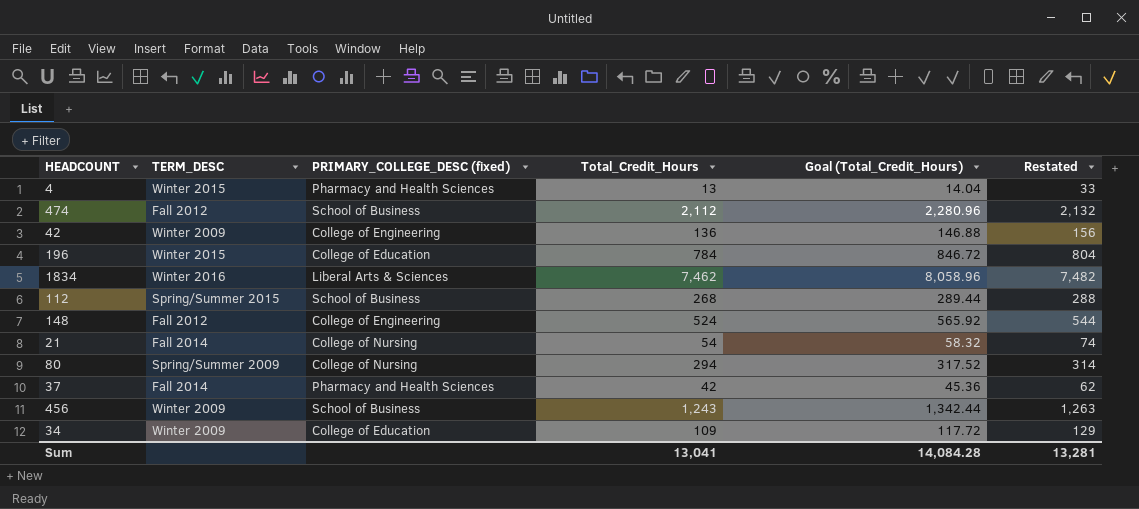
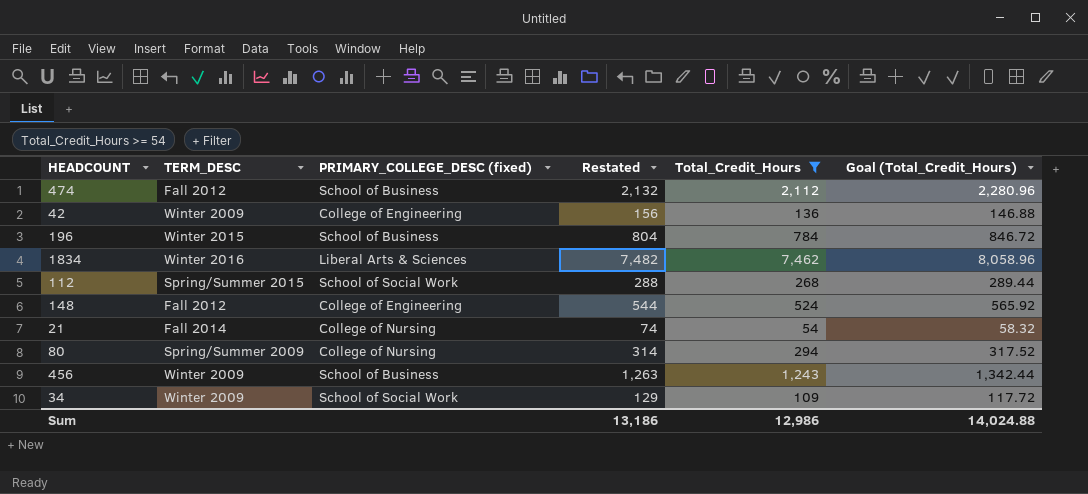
filter: none -> Total_Credit_Hours >= 54
column Restated | position: 6 -> 4
196 | PRIMARY_COLLEGE_DESC (fixed): College of Education -> School of Business
112 | PRIMARY_COLLEGE_DESC (fixed): School of Business -> School of Social Work
34 | PRIMARY_COLLEGE_DESC (fixed): College of Education -> School of Social Work
Sum | Restated: 13,281 -> 13,186
Sum | Total_Credit_Hours: 13,041 -> 12,986
Sum | Goal (Total_Credit_Hours): 14,084.28 -> 14,024.88

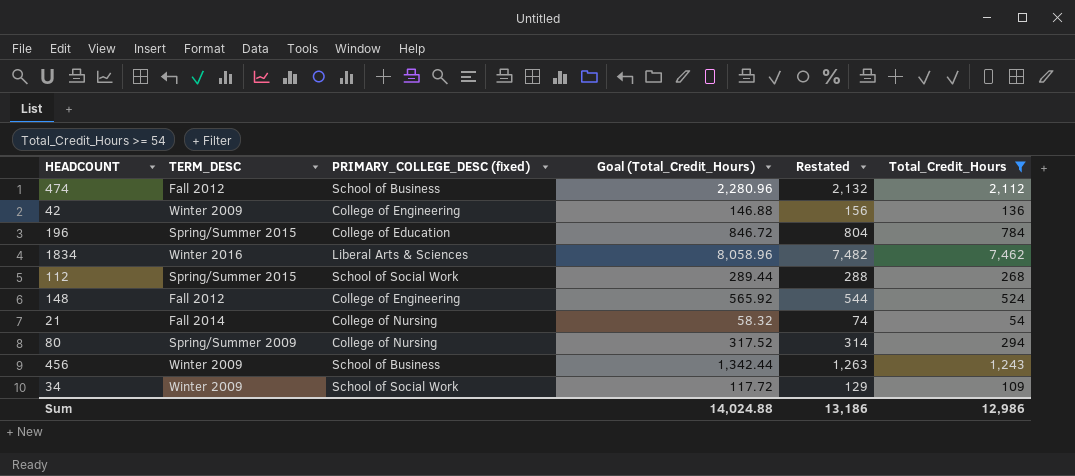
column Goal (Total_Credit_Hours) | position: 6 -> 4
196 | TERM_DESC: Winter 2015 -> Spring/Summer 2015
196 | PRIMARY_COLLEGE_DESC (fixed): School of Business -> College of Education

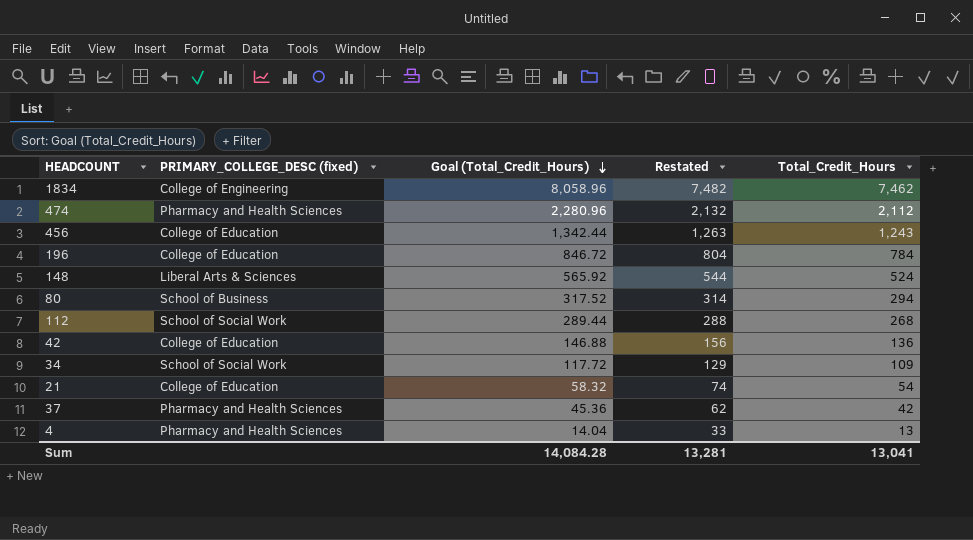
filter: Total_Credit_Hours >= 54 -> none
row order: none -> Goal (Total_Credit_Hours) descending
column TERM_DESC | position: 2 -> none
1834 | PRIMARY_COLLEGE_DESC (fixed): Liberal Arts & Sciences -> College of Engineering
474 | PRIMARY_COLLEGE_DESC (fixed): School of Business -> Pharmacy and Health Sciences
456 | PRIMARY_COLLEGE_DESC (fixed): School of Business -> College of Education
148 | PRIMARY_COLLEGE_DESC (fixed): College of Engineering -> Liberal Arts & Sciences
80 | PRIMARY_COLLEGE_DESC (fixed): College of Nursing -> School of Business
42 | PRIMARY_COLLEGE_DESC (fixed): College of Engineering -> College of Education
21 | PRIMARY_COLLEGE_DESC (fixed): College of Nursing -> College of Education
Sum | Goal (Total_Credit_Hours): 14,024.88 -> 14,084.28
Sum | Restated: 13,186 -> 13,281
Sum | Total_Credit_Hours: 12,986 -> 13,041

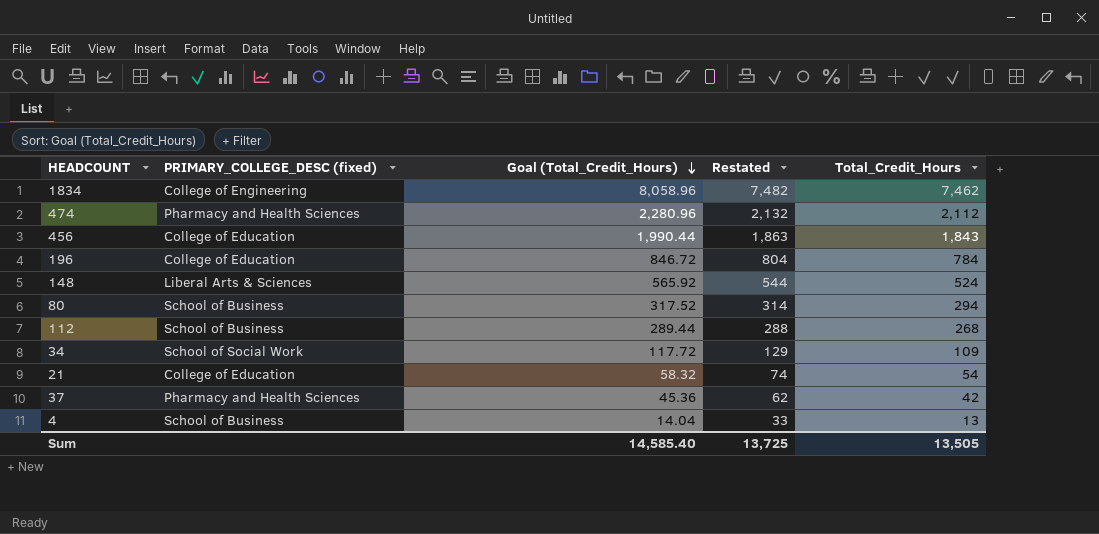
row 42: College of Education | 146.88 | 156 | 136 -> none
456 | Goal (Total_Credit_Hours): 1,342.44 -> 1,990.44
456 | Restated: 1,263 -> 1,863
456 | Total_Credit_Hours: 1,243 -> 1,843
112 | PRIMARY_COLLEGE_DESC (fixed): School of Social Work -> School of Business
4 | PRIMARY_COLLEGE_DESC (fixed): Pharmacy and Health Sciences -> School of Business
Sum | Goal (Total_Credit_Hours): 14,084.28 -> 14,585.40
Sum | Restated: 13,281 -> 13,725
Sum | Total_Credit_Hours: 13,041 -> 13,505

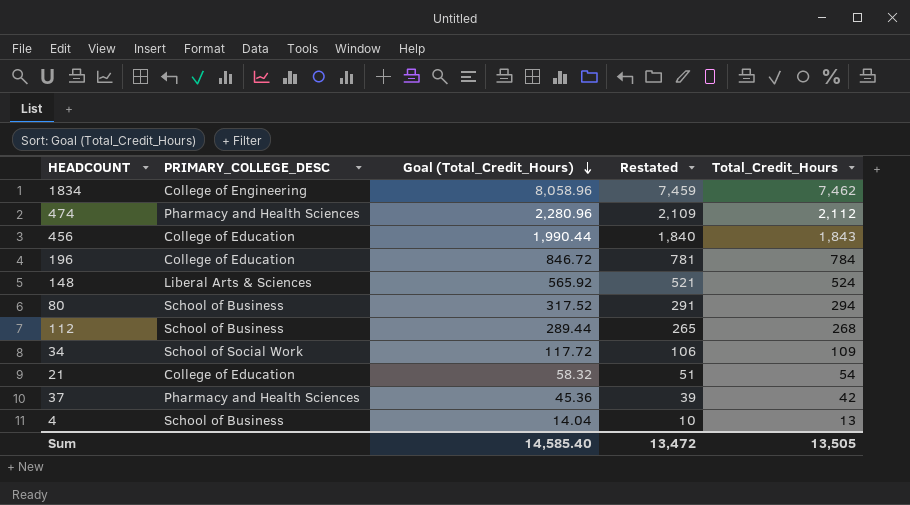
column name: PRIMARY_COLLEGE_DESC (fixed) -> PRIMARY_COLLEGE_DESC
column Restated | formula: [Total_Credit_Hours] + 20 -> [Total_Credit_Hours] - 3
Sum | Restated: 13,725 -> 13,472

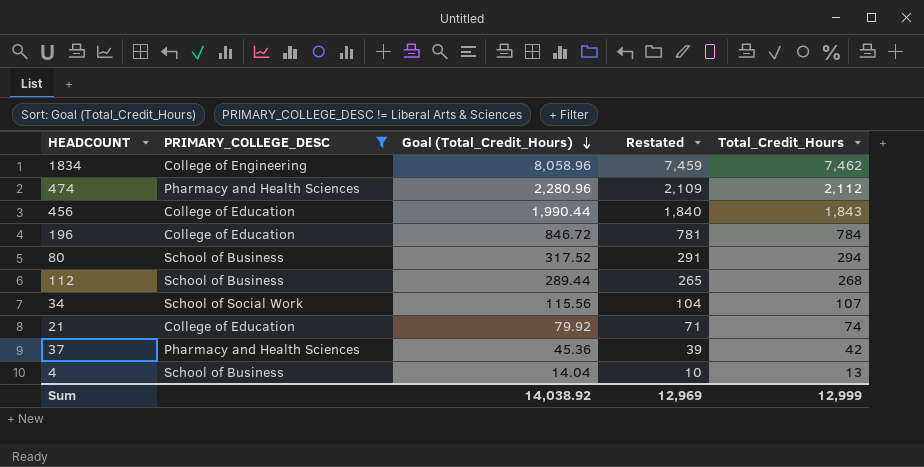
filter: none -> PRIMARY_COLLEGE_DESC != Liberal Arts & Sciences
34 | Goal (Total_Credit_Hours): 117.72 -> 115.56
34 | Restated: 106 -> 104
34 | Total_Credit_Hours: 109 -> 107
21 | Goal (Total_Credit_Hours): 58.32 -> 79.92
21 | Restated: 51 -> 71
21 | Total_Credit_Hours: 54 -> 74
Sum | Goal (Total_Credit_Hours): 14,585.40 -> 14,038.92
Sum | Restated: 13,472 -> 12,969
Sum | Total_Credit_Hours: 13,505 -> 12,999

